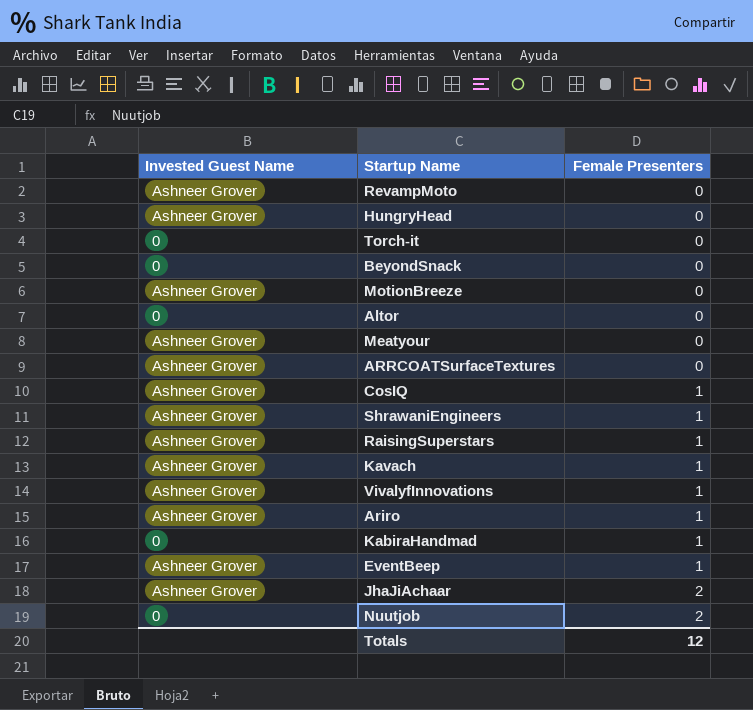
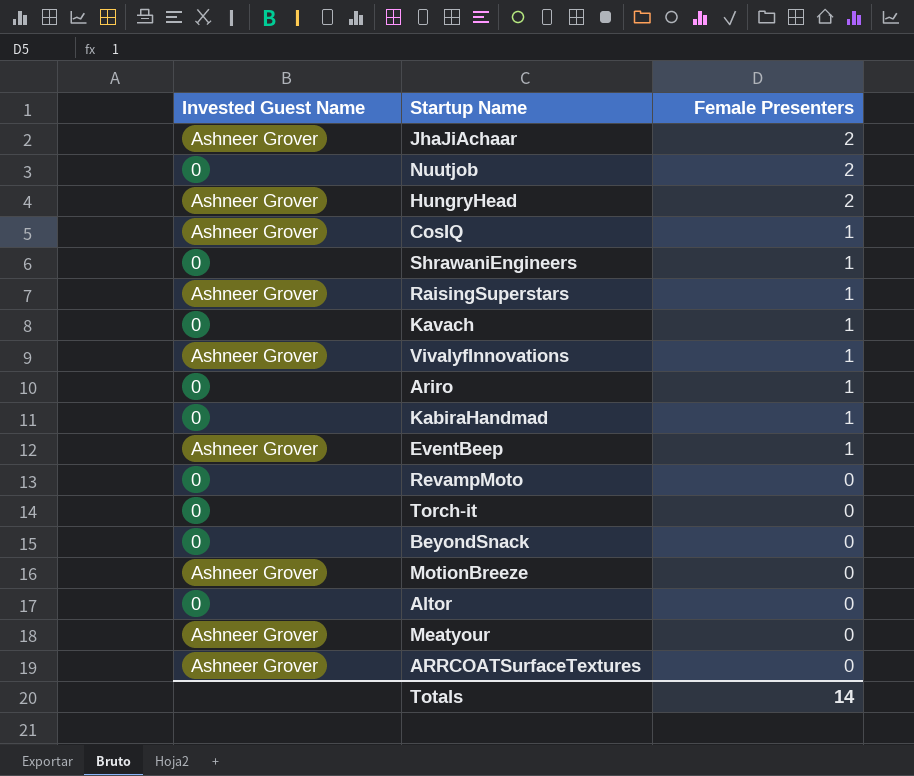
row order: Female Presenters ascending -> Female Presenters descending
HungryHead | Female Presenters: 0 -> 2
ShrawaniEngineers | Invested Guest Name: Ashneer Grover -> 0
Kavach | Invested Guest Name: Ashneer Grover -> 0
Ariro | Invested Guest Name: Ashneer Grover -> 0
RevampMoto | Invested Guest Name: Ashneer Grover -> 0
Totals | Female Presenters: 12 -> 14

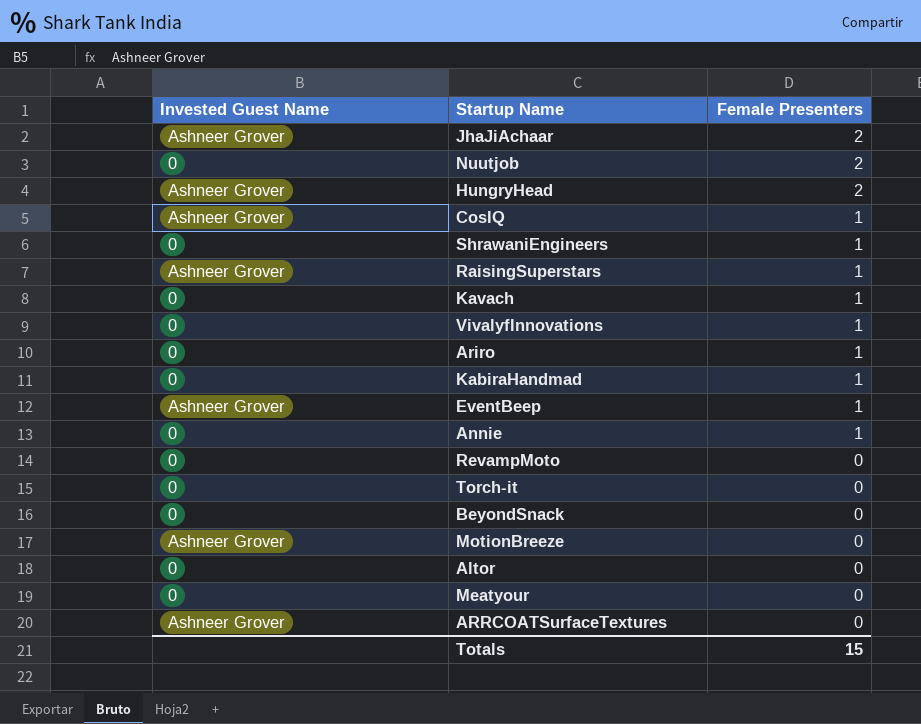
VivalyfInnovations | Invested Guest Name: Ashneer Grover -> 0
row Annie: none -> 0 | 1
Meatyour | Invested Guest Name: Ashneer Grover -> 0
Totals | Female Presenters: 14 -> 15

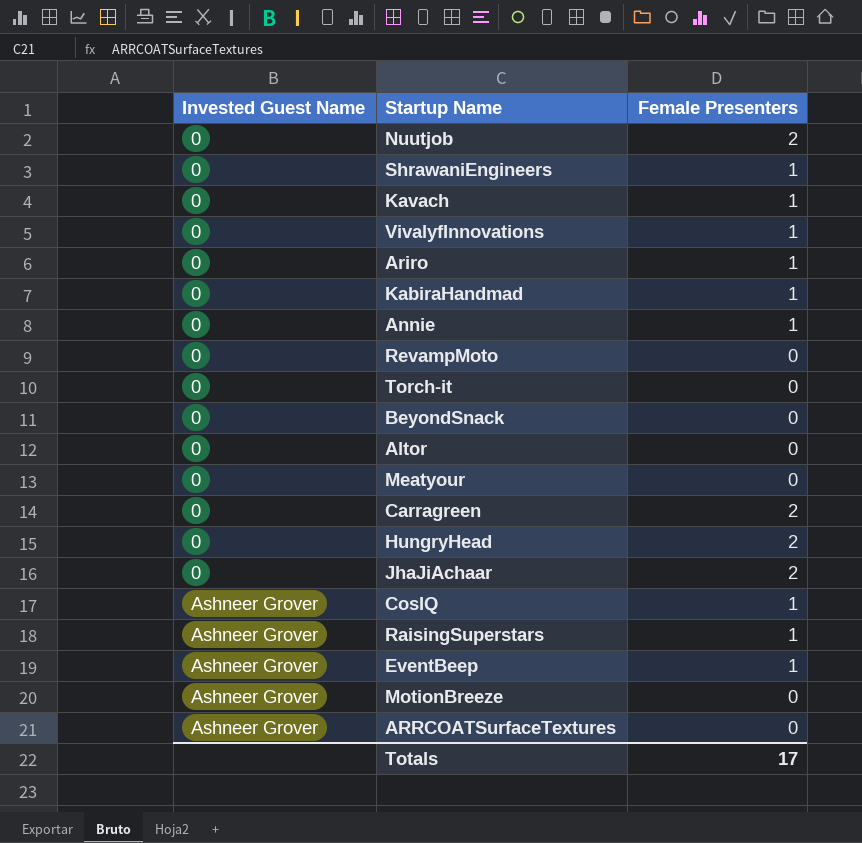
row order: Female Presenters descending -> Invested Guest Name ascending
row Carragreen: none -> 0 | 2
HungryHead | Invested Guest Name: Ashneer Grover -> 0
JhaJiAchaar | Invested Guest Name: Ashneer Grover -> 0
Totals | Female Presenters: 15 -> 17

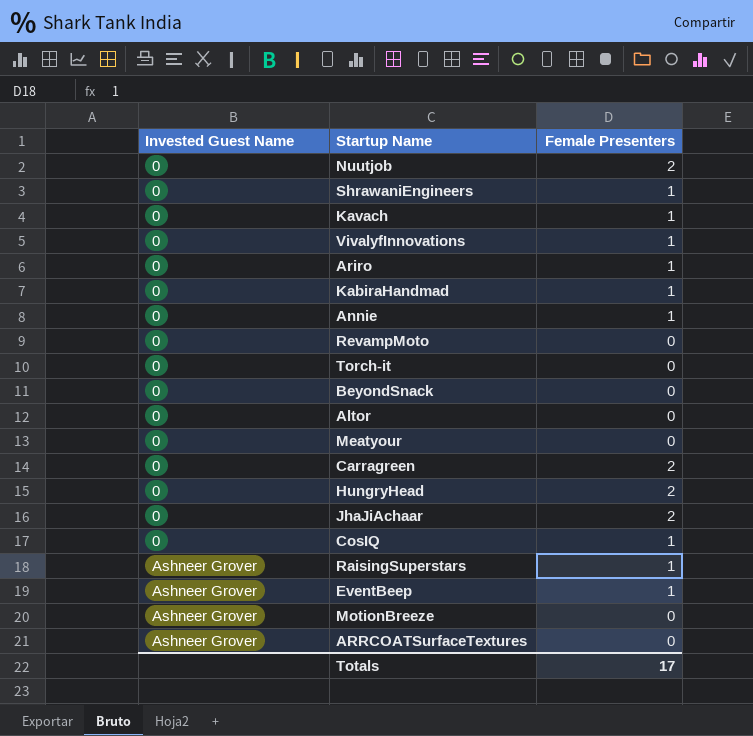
CosIQ | Invested Guest Name: Ashneer Grover -> 0

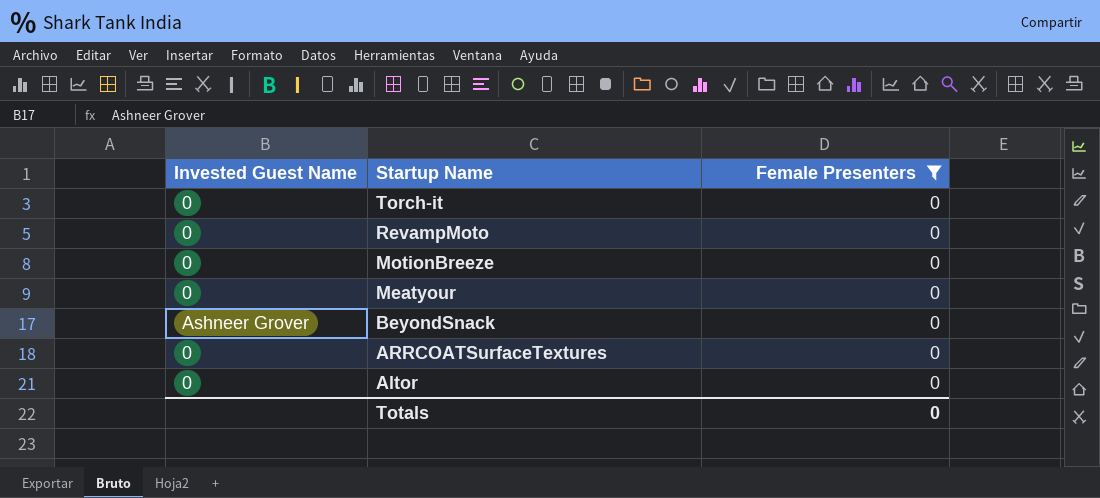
filter: none -> Female Presenters = 0
row order: Invested Guest Name ascending -> Startup Name descending
MotionBreeze | Invested Guest Name: Ashneer Grover -> 0
BeyondSnack | Invested Guest Name: 0 -> Ashneer Grover
ARRCOATSurfaceTextures | Invested Guest Name: Ashneer Grover -> 0
Totals | Female Presenters: 17 -> 0

